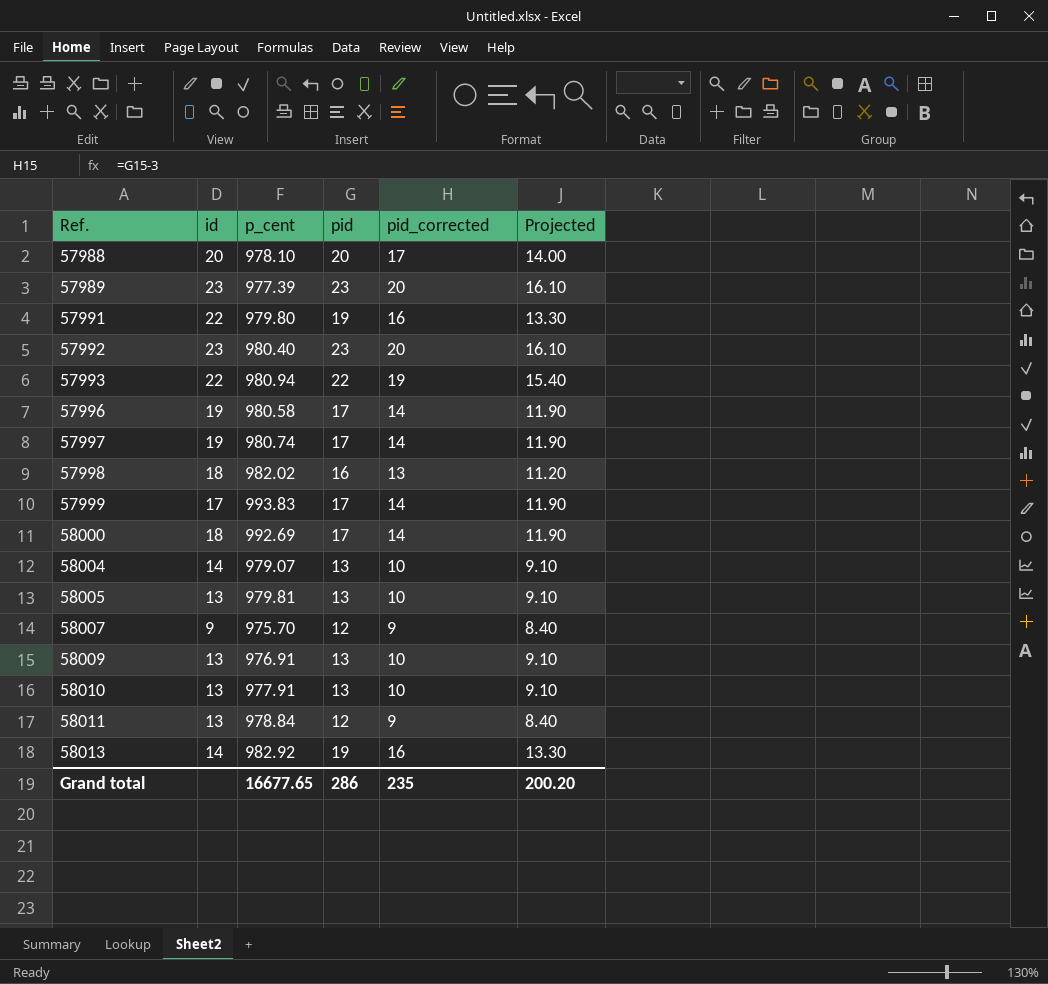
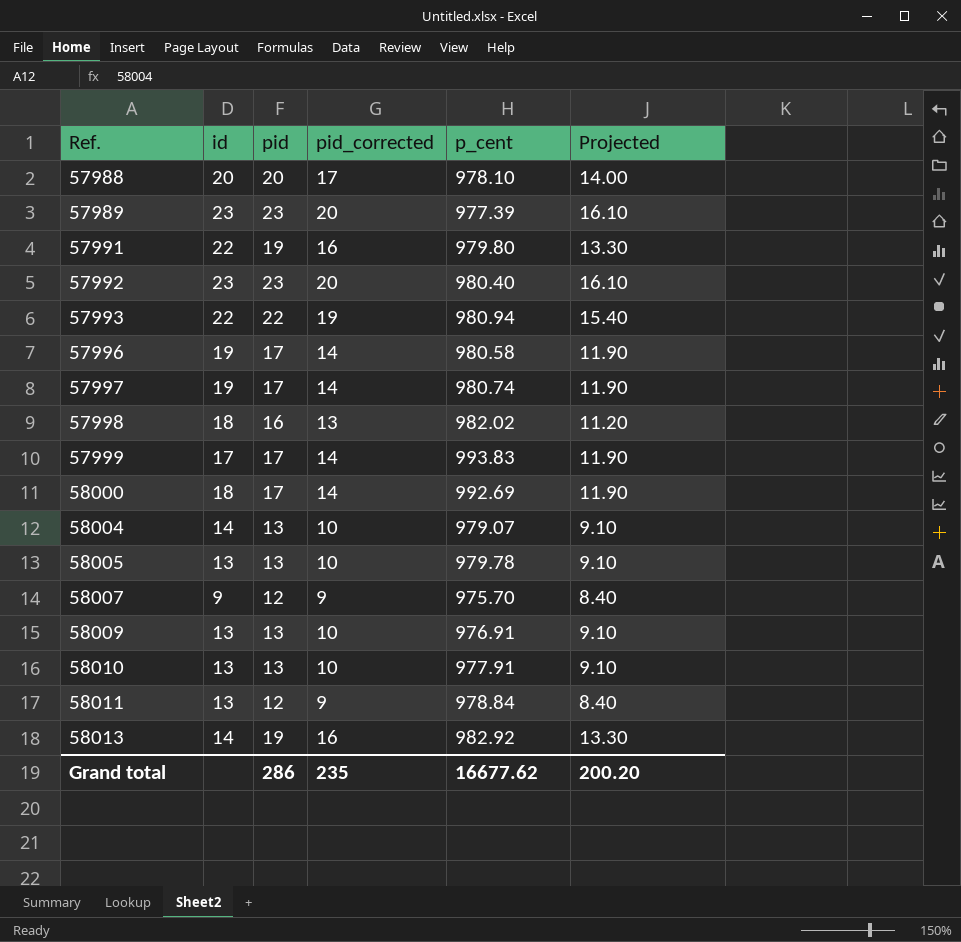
column p_cent | position: 3 -> 5
58005 | p_cent: 979.81 -> 979.78
Grand total | p_cent: 16677.65 -> 16677.62

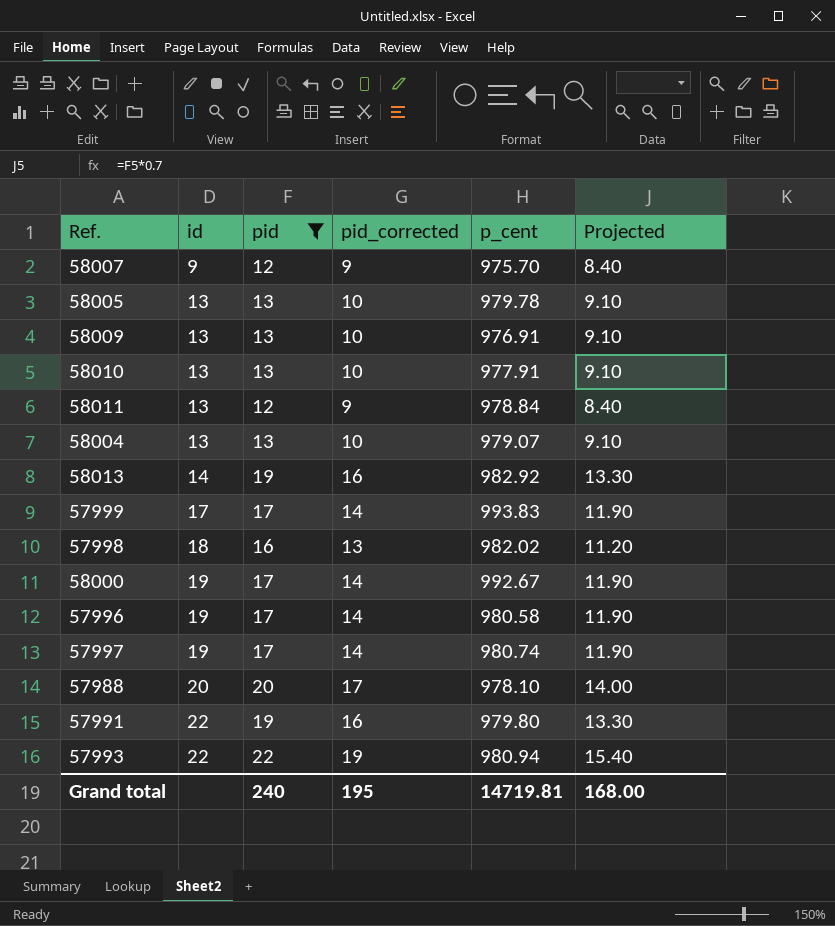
filter: none -> pid != 23
row order: Ref. ascending -> id ascending
58004 | id: 14 -> 13
58000 | id: 18 -> 19
58000 | p_cent: 992.69 -> 992.67
Grand total | pid: 286 -> 240
Grand total | pid_corrected: 235 -> 195
Grand total | p_cent: 16677.62 -> 14719.81
Grand total | Projected: 200.20 -> 168.00

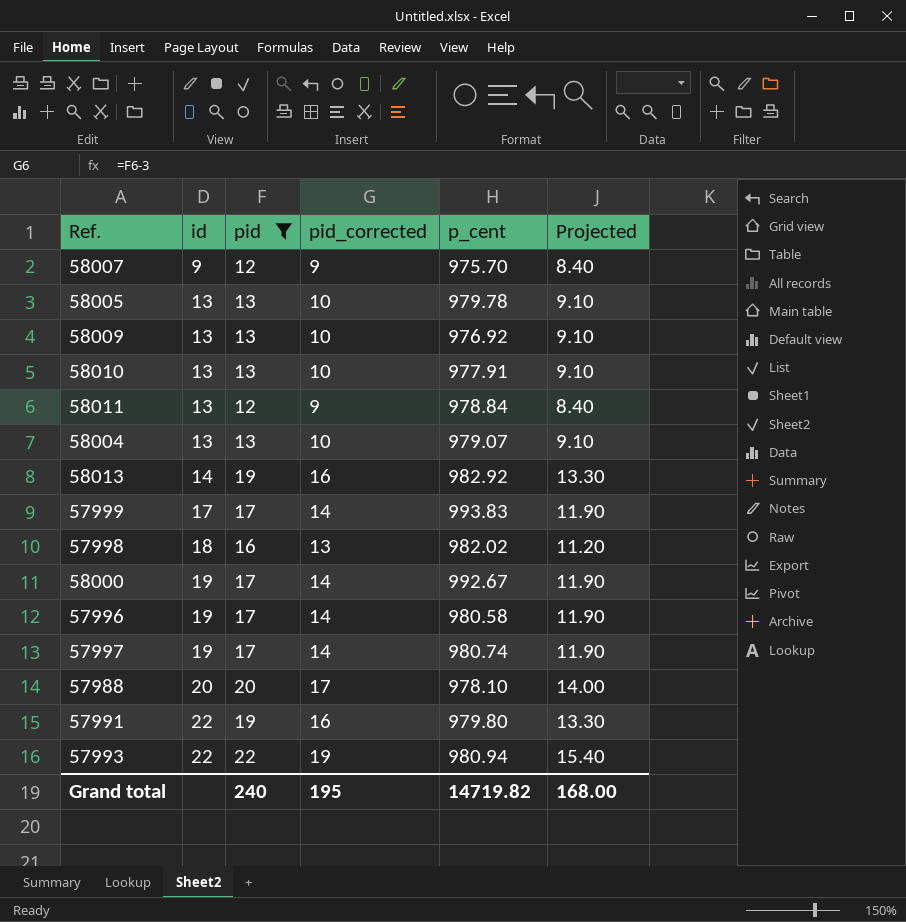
58009 | p_cent: 976.91 -> 976.92
Grand total | p_cent: 14719.81 -> 14719.82

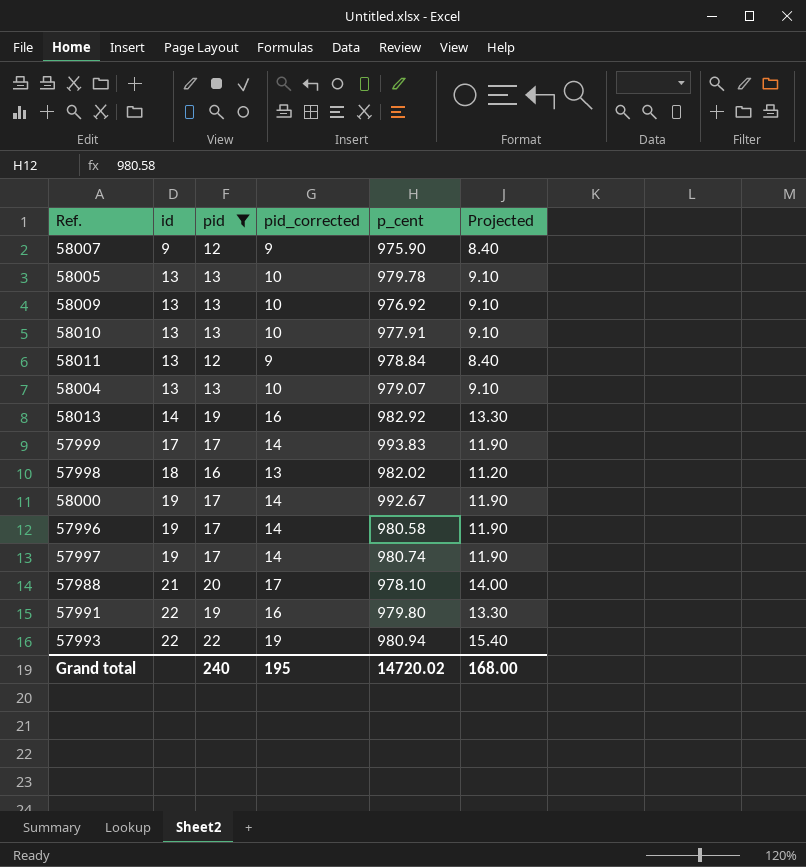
58007 | p_cent: 975.70 -> 975.90
57988 | id: 20 -> 21
Grand total | p_cent: 14719.82 -> 14720.02

